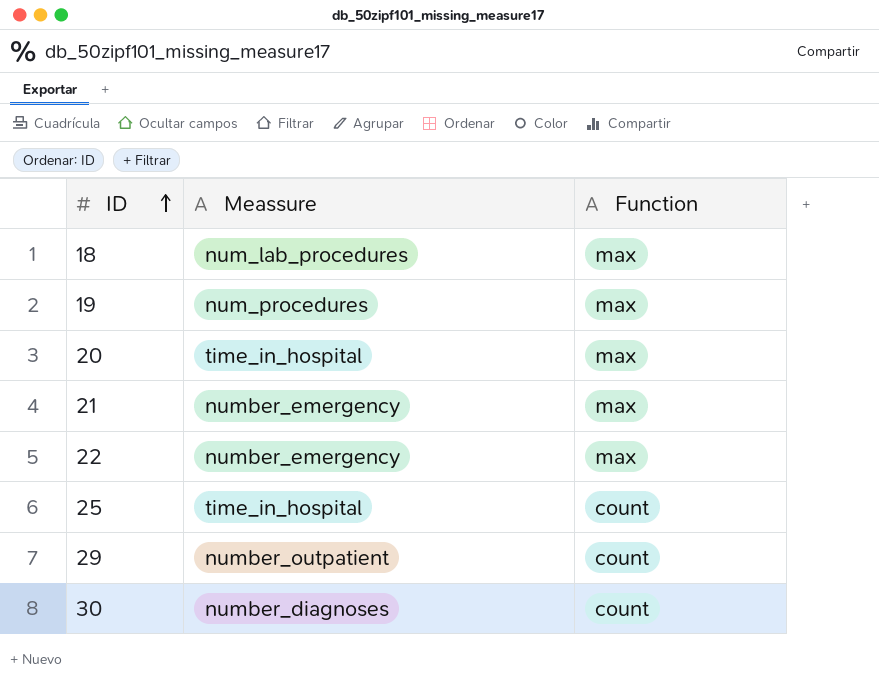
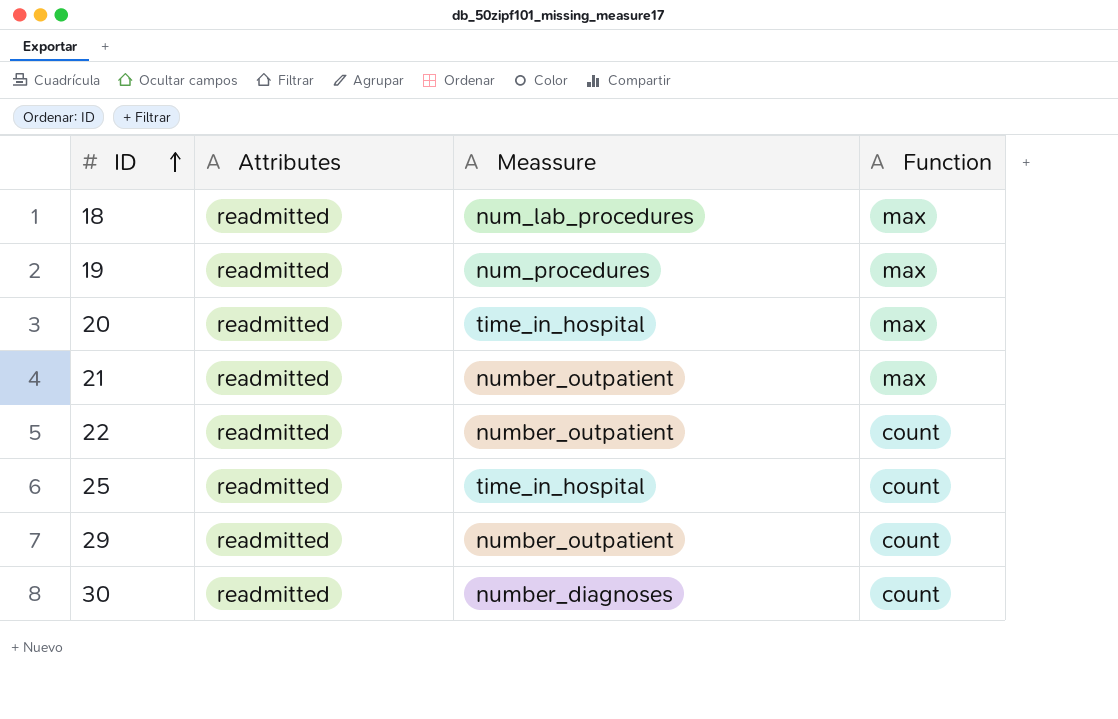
column Attributes | position: none -> 2
21 | Meassure: number_emergency -> number_outpatient
22 | Meassure: number_emergency -> number_outpatient
22 | Function: max -> count

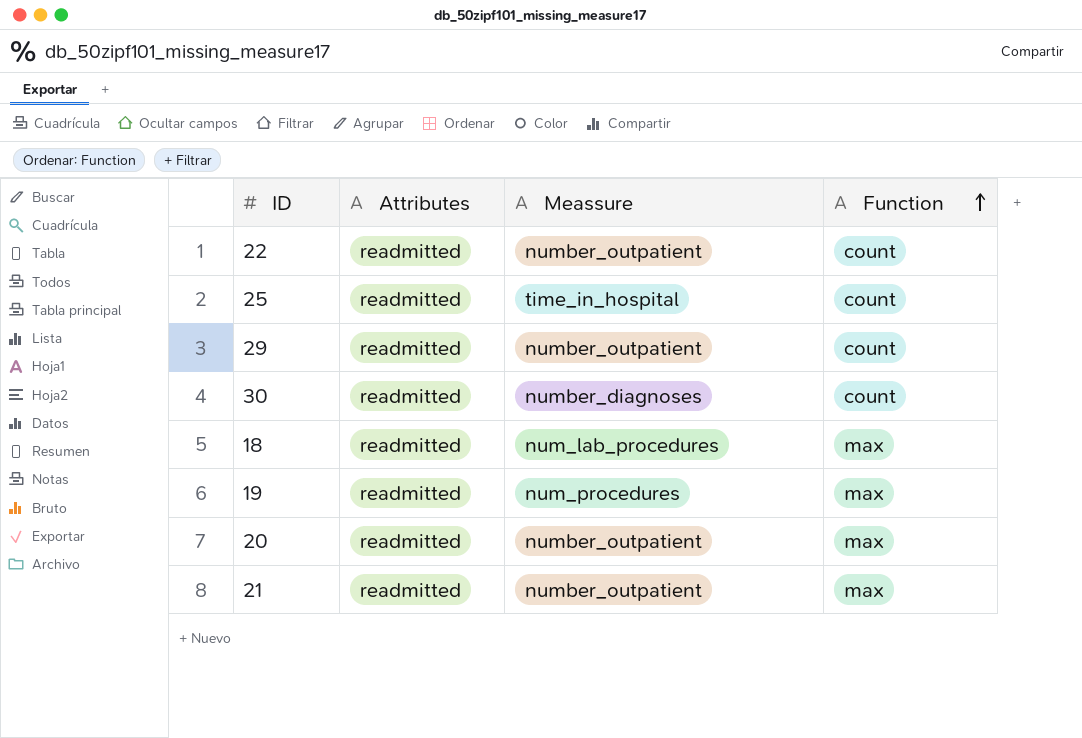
row order: ID ascending -> Function ascending
20 | Meassure: time_in_hospital -> number_outpatient

